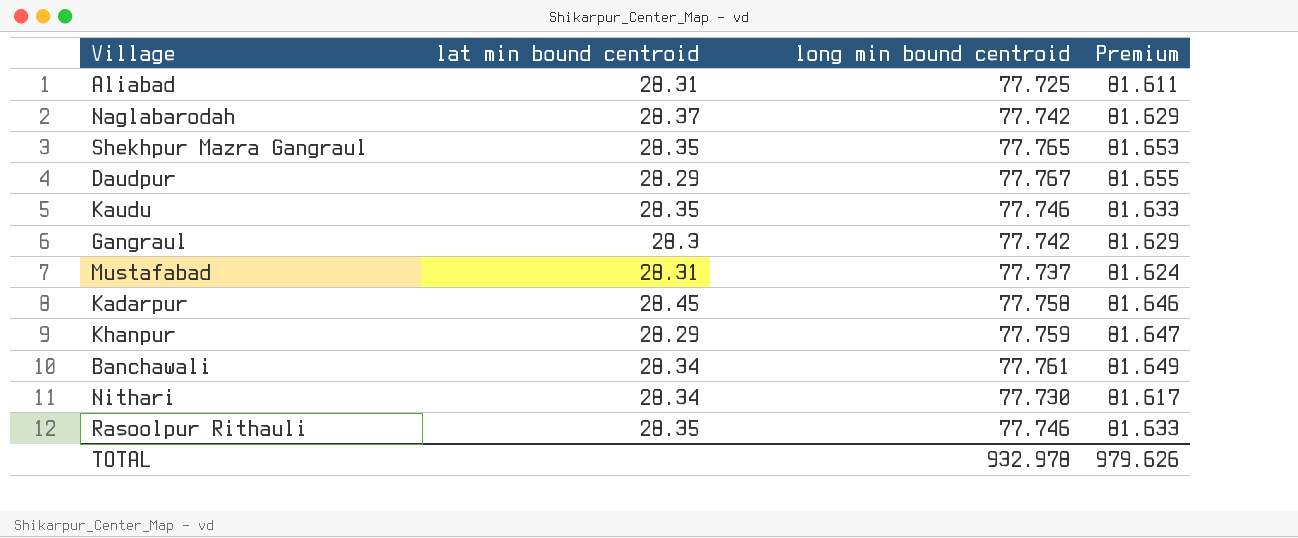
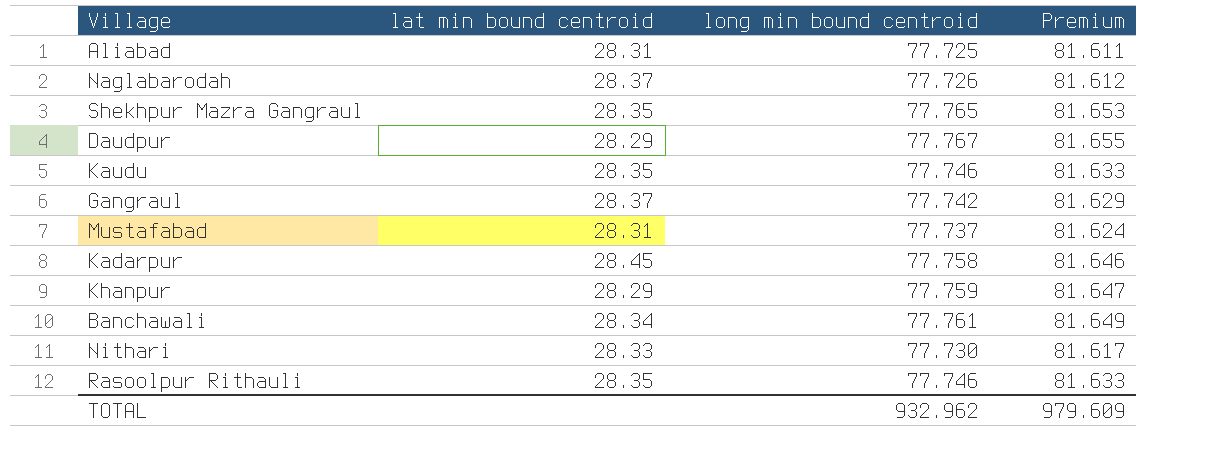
Naglabarodah | long min bound centroid: 77.742 -> 77.726
Naglabarodah | Premium: 81.629 -> 81.612
Gangraul | lat min bound centroid: 28.3 -> 28.37
Nithari | lat min bound centroid: 28.34 -> 28.33
TOTAL | long min bound centroid: 932.978 -> 932.962
TOTAL | Premium: 979.626 -> 979.609

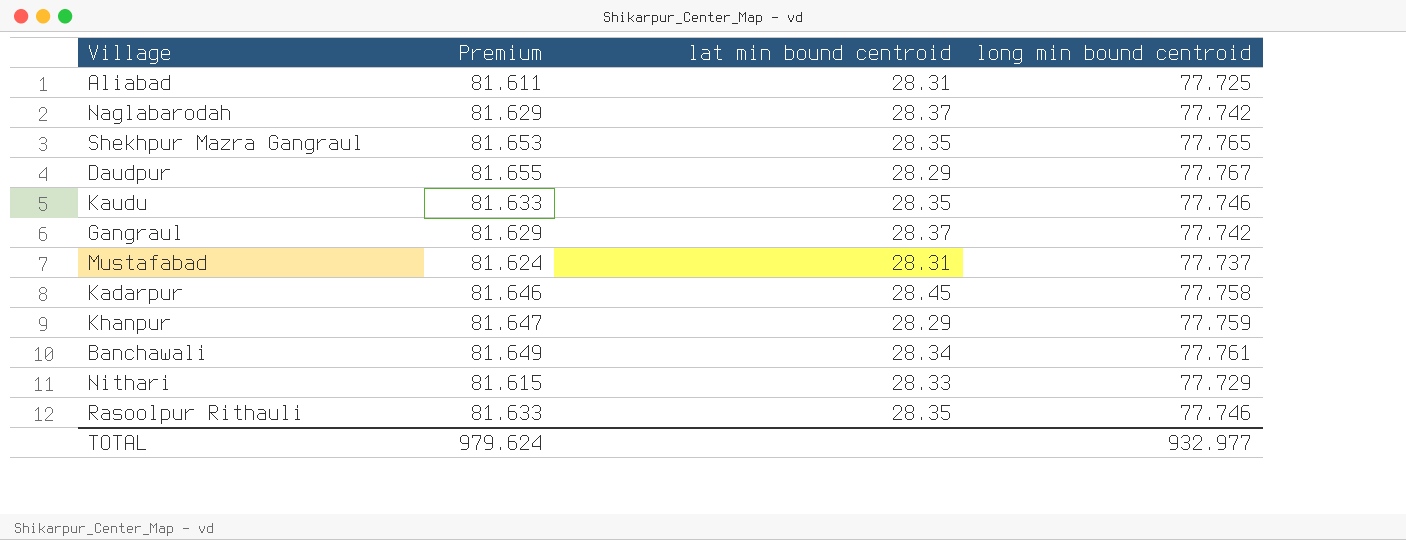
column Premium | position: 4 -> 2
Naglabarodah | Premium: 81.612 -> 81.629
Naglabarodah | long min bound centroid: 77.726 -> 77.742
Nithari | Premium: 81.617 -> 81.615
Nithari | long min bound centroid: 77.730 -> 77.729
TOTAL | Premium: 979.609 -> 979.624
TOTAL | long min bound centroid: 932.962 -> 932.977

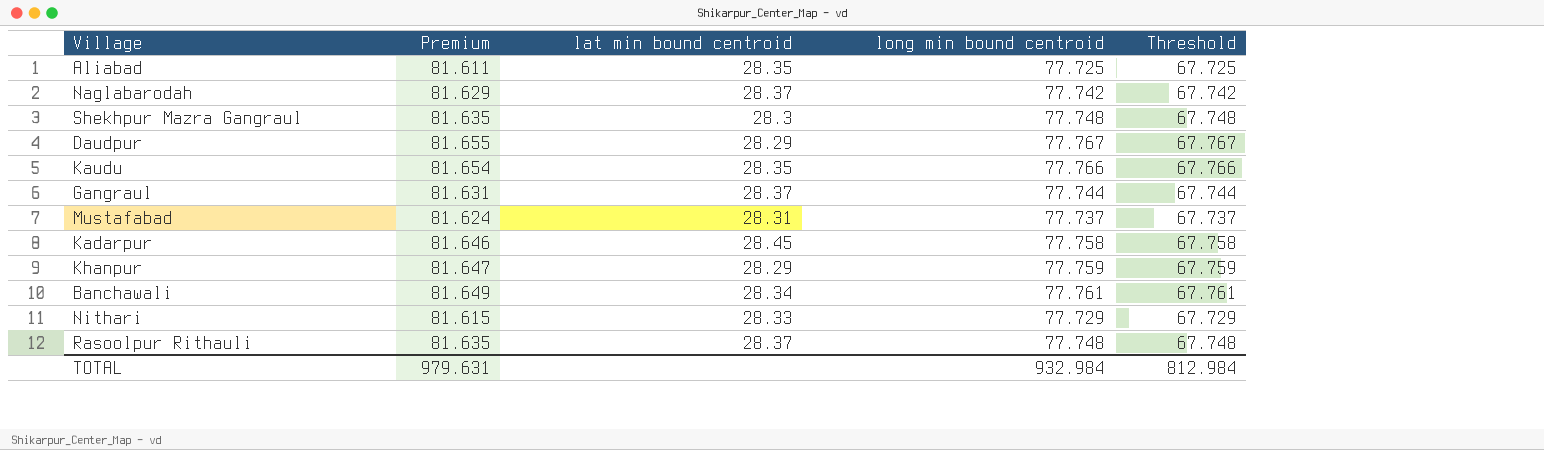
column Threshold | formula: none -> [long min bound centroid] - 10
Aliabad | lat min bound centroid: 28.31 -> 28.35
Shekhpur Mazra Gangraul | Premium: 81.653 -> 81.635
Shekhpur Mazra Gangraul | lat min bound centroid: 28.35 -> 28.3
Shekhpur Mazra Gangraul | long min bound centroid: 77.765 -> 77.748
Kaudu | Premium: 81.633 -> 81.654
Kaudu | long min bound centroid: 77.746 -> 77.766
Gangraul | Premium: 81.629 -> 81.631
Gangraul | long min bound centroid: 77.742 -> 77.744
Rasoolpur Rithauli | Premium: 81.633 -> 81.635
Rasoolpur Rithauli | lat min bound centroid: 28.35 -> 28.37
Rasoolpur Rithauli | long min bound centroid: 77.746 -> 77.748
TOTAL | Premium: 979.624 -> 979.631
TOTAL | long min bound centroid: 932.977 -> 932.984

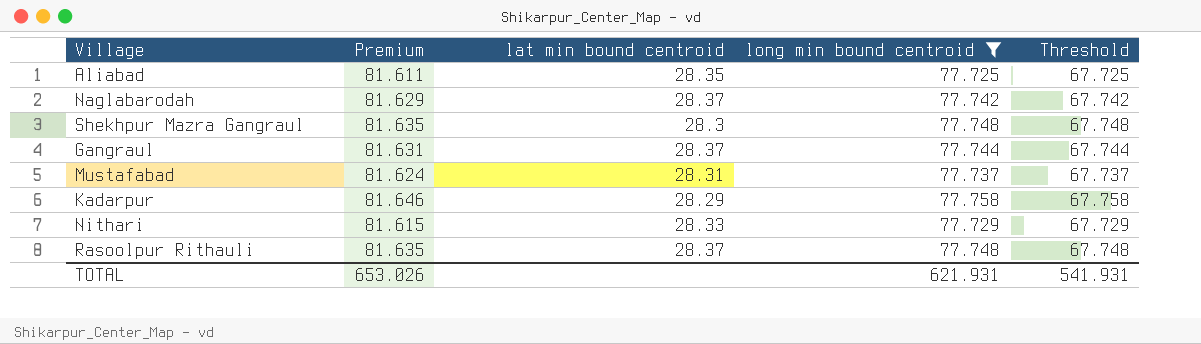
filter: none -> long min bound centroid <= 77.758
Kadarpur | lat min bound centroid: 28.45 -> 28.29
TOTAL | Premium: 979.631 -> 653.026
TOTAL | long min bound centroid: 932.984 -> 621.931
TOTAL | Threshold: 812.984 -> 541.931

